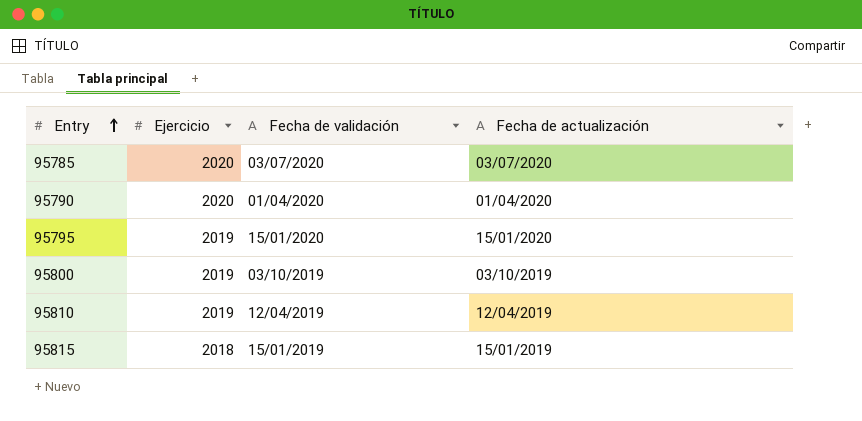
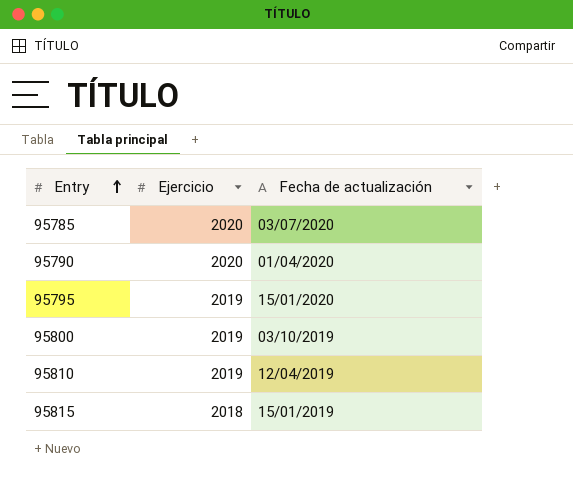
column Fecha de validación | position: 3 -> none

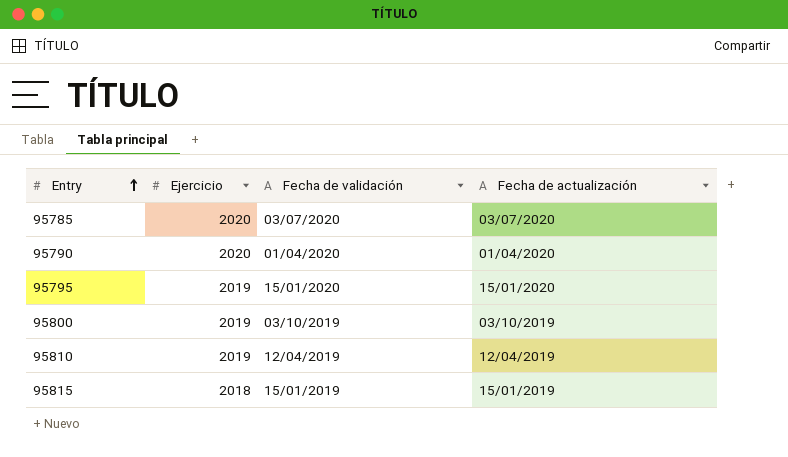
column Fecha de validación | position: none -> 3

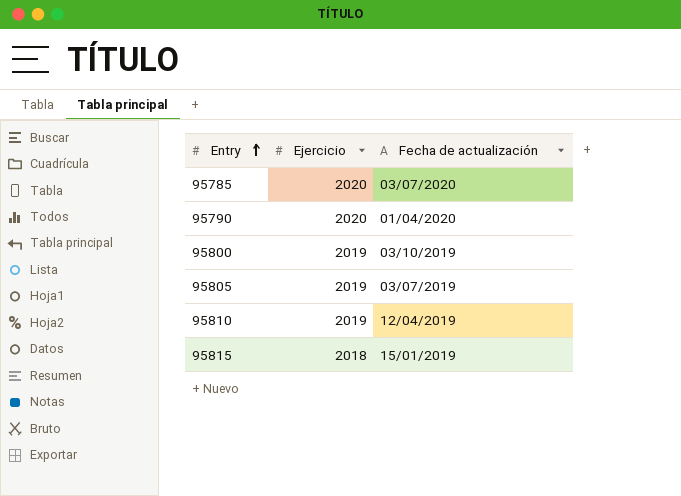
column Fecha de validación | position: 3 -> none
row 95795: 2019 | 15/01/2020 | 15/01/2020 -> none
row 95805: none -> 2019 | 03/07/2019

